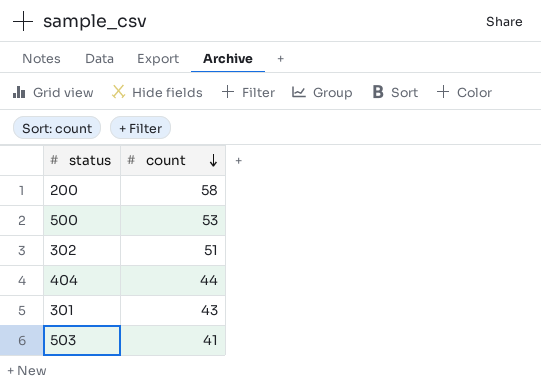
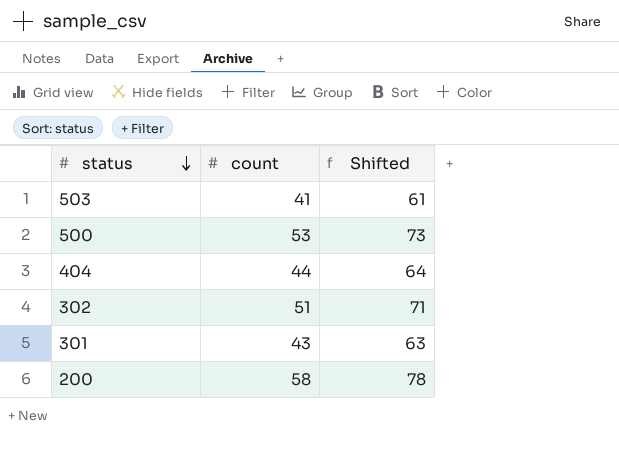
row order: count descending -> status descending
column Shifted | formula: none -> [count] + 20

